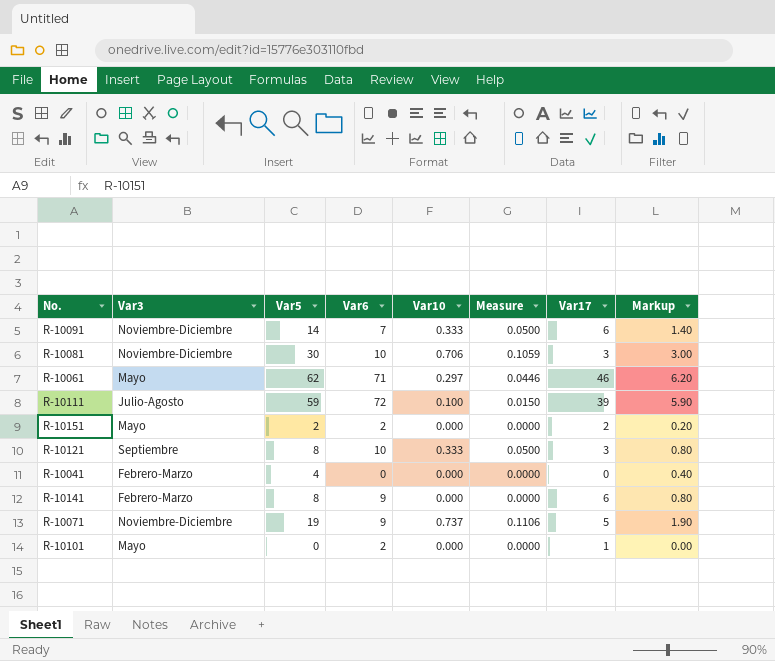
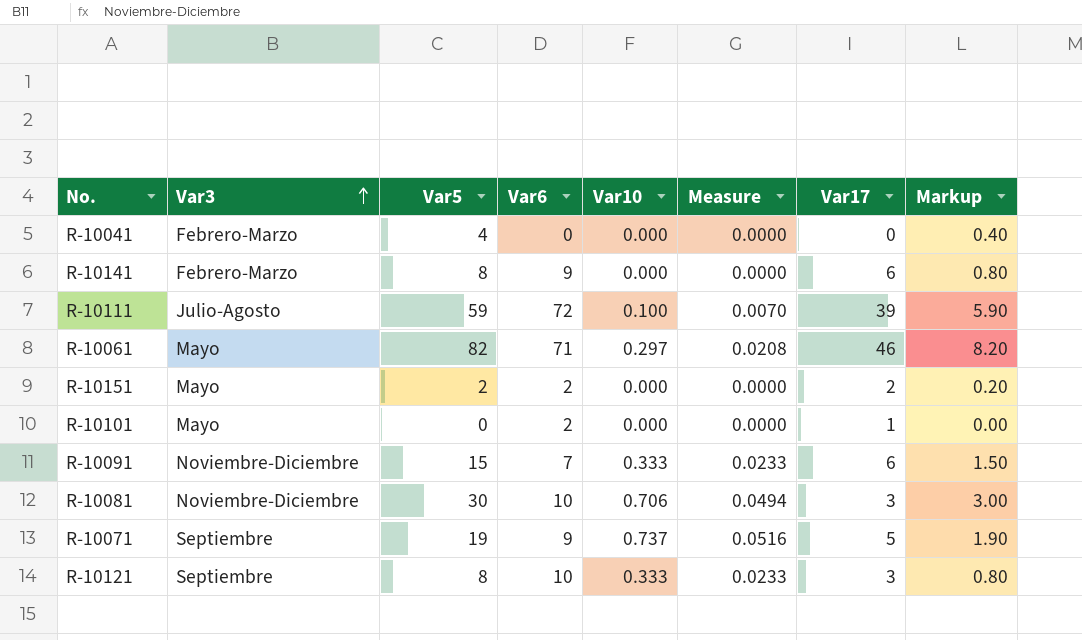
row order: none -> Var3 ascending
column Measure | formula: [Var10] * 0.15 -> [Var10] * 0.07
R-10061 | Var5: 62 -> 82
R-10061 | Markup: 6.20 -> 8.20
R-10091 | Var5: 14 -> 15
R-10091 | Markup: 1.40 -> 1.50
R-10071 | Var3: Noviembre-Diciembre -> Septiembre

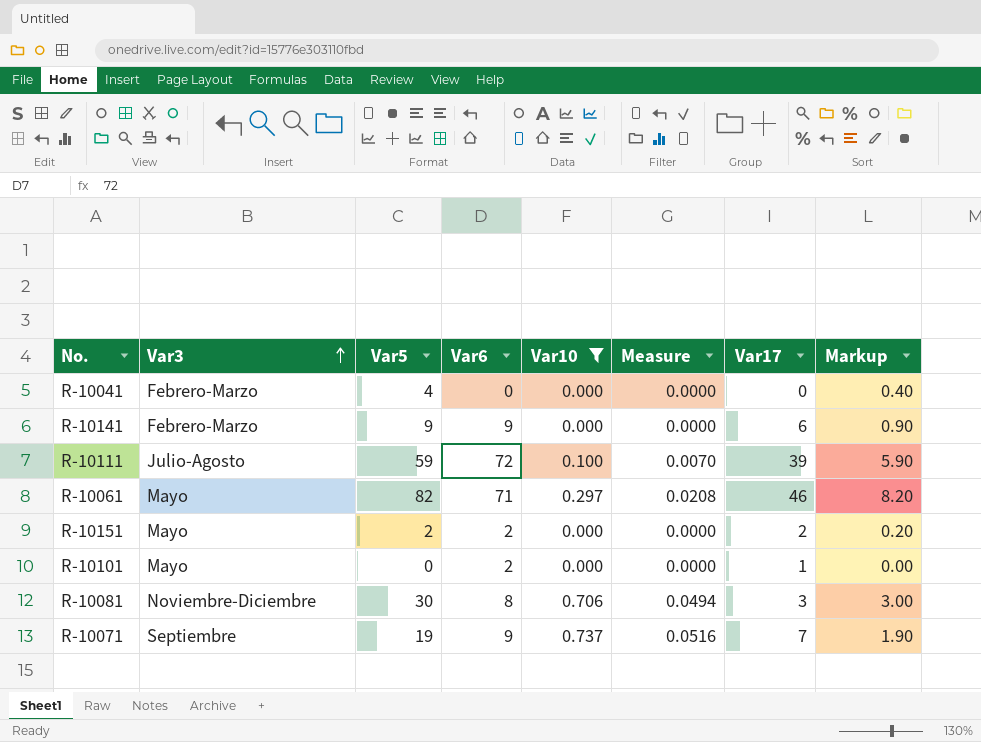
filter: none -> Var10 != 0.333
R-10141 | Var5: 8 -> 9
R-10141 | Markup: 0.80 -> 0.90
R-10081 | Var6: 10 -> 8
R-10071 | Var17: 5 -> 7

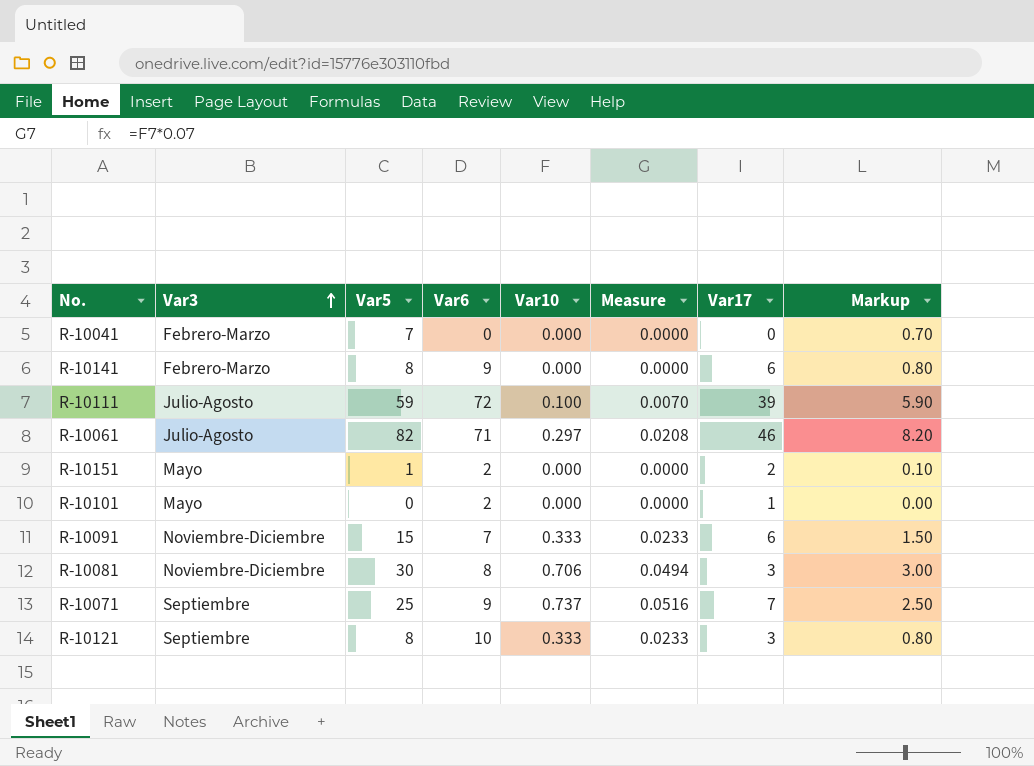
filter: Var10 != 0.333 -> none
R-10041 | Var5: 4 -> 7
R-10041 | Markup: 0.40 -> 0.70
R-10141 | Var5: 9 -> 8
R-10141 | Markup: 0.90 -> 0.80
R-10061 | Var3: Mayo -> Julio-Agosto
R-10151 | Var5: 2 -> 1
R-10151 | Markup: 0.20 -> 0.10
R-10071 | Var5: 19 -> 25
R-10071 | Markup: 1.90 -> 2.50

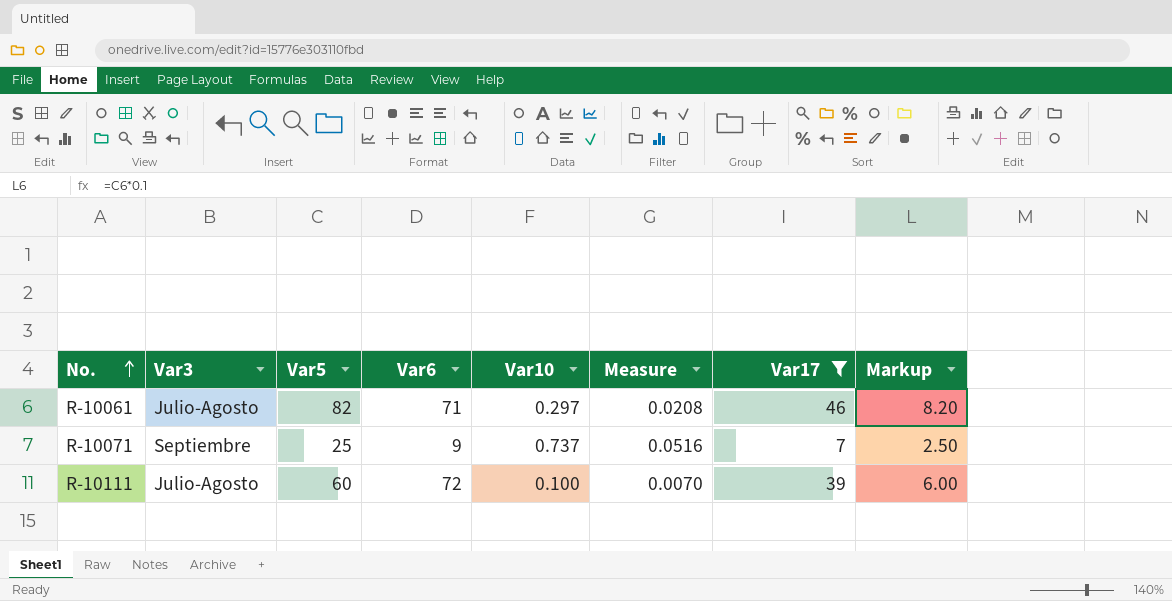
filter: none -> Var17 >= 7
row order: Var3 ascending -> No. ascending
R-10111 | Var5: 59 -> 60
R-10111 | Markup: 5.90 -> 6.00

